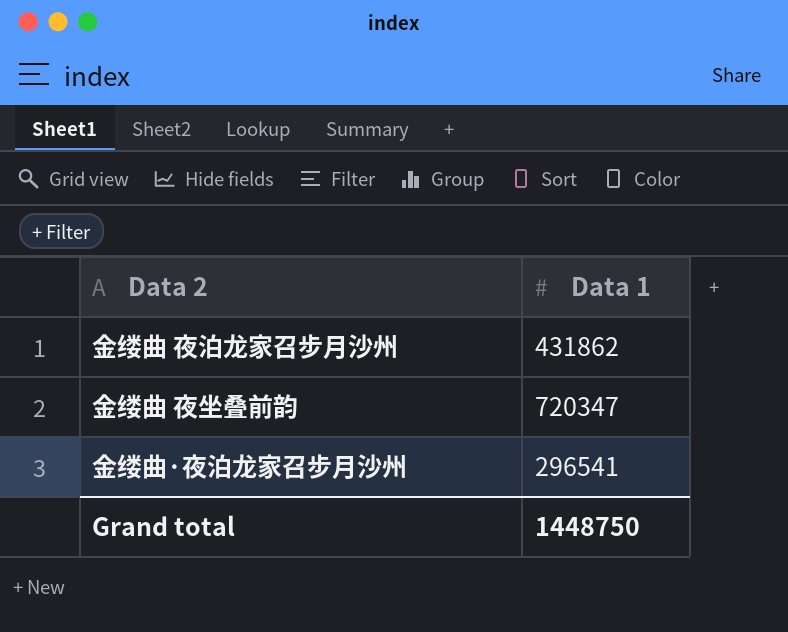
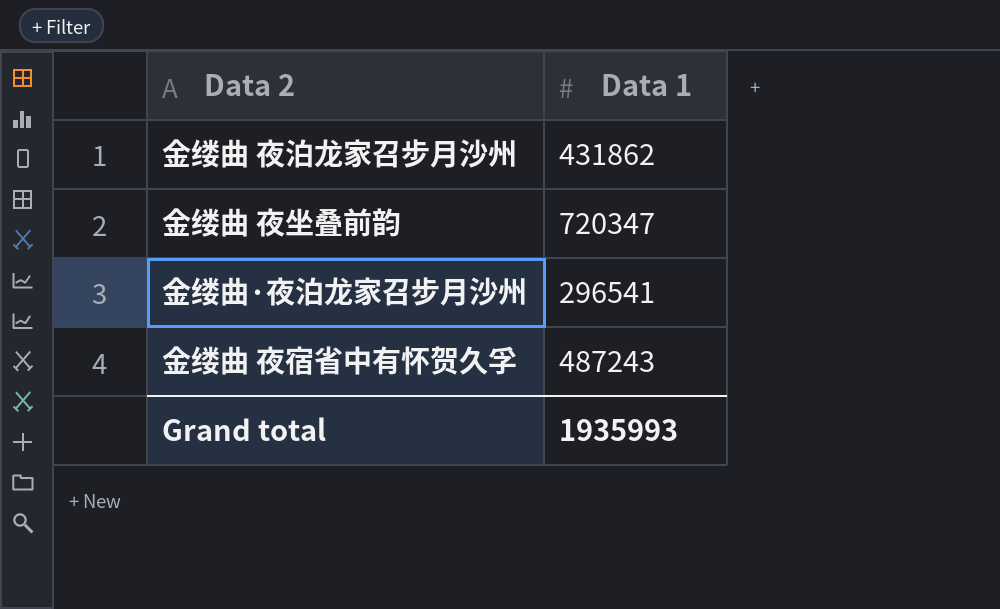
row 金缕曲 夜宿省中有怀贺久孚: none -> 487243
Grand total | Data 1: 1448750 -> 1935993

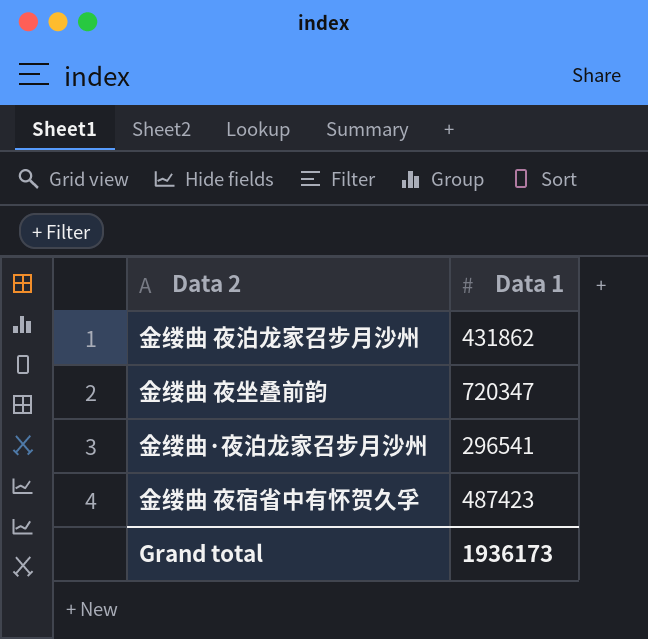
金缕曲 夜宿省中有怀贺久孚 | Data 1: 487243 -> 487423
Grand total | Data 1: 1935993 -> 1936173

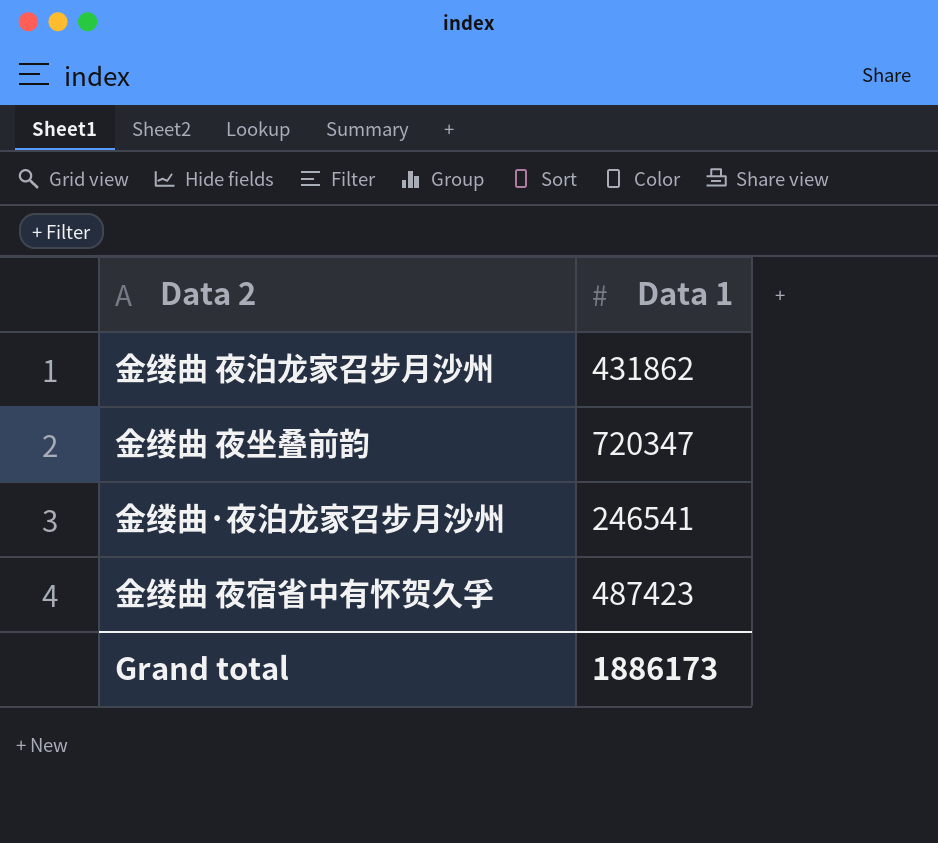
金缕曲·夜泊龙家召步月沙州 | Data 1: 296541 -> 246541
Grand total | Data 1: 1936173 -> 1886173

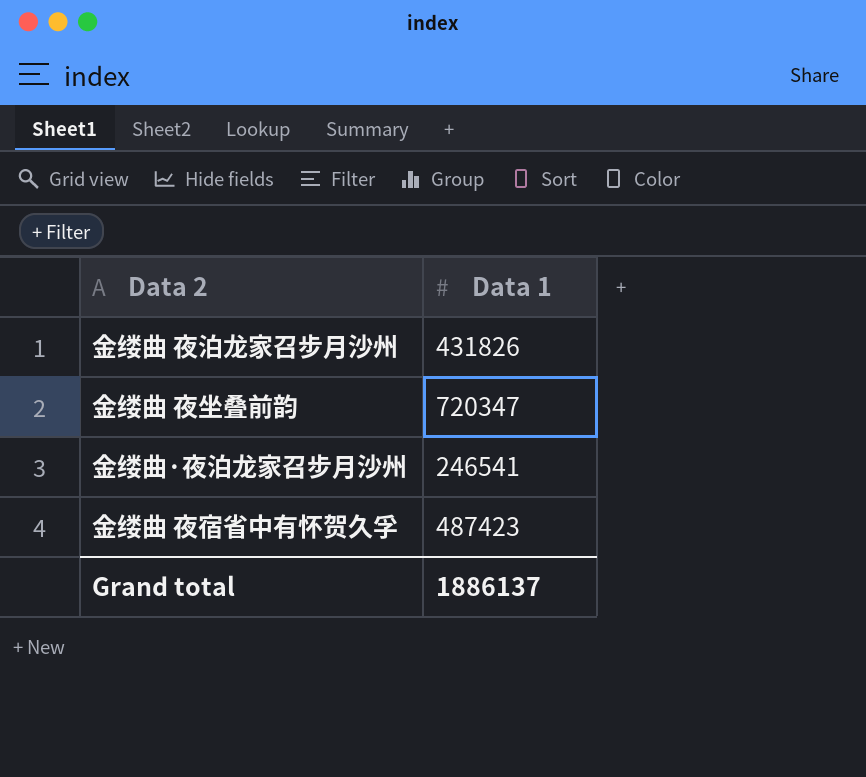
金缕曲 夜泊龙家召步月沙州 | Data 1: 431862 -> 431826
Grand total | Data 1: 1886173 -> 1886137

